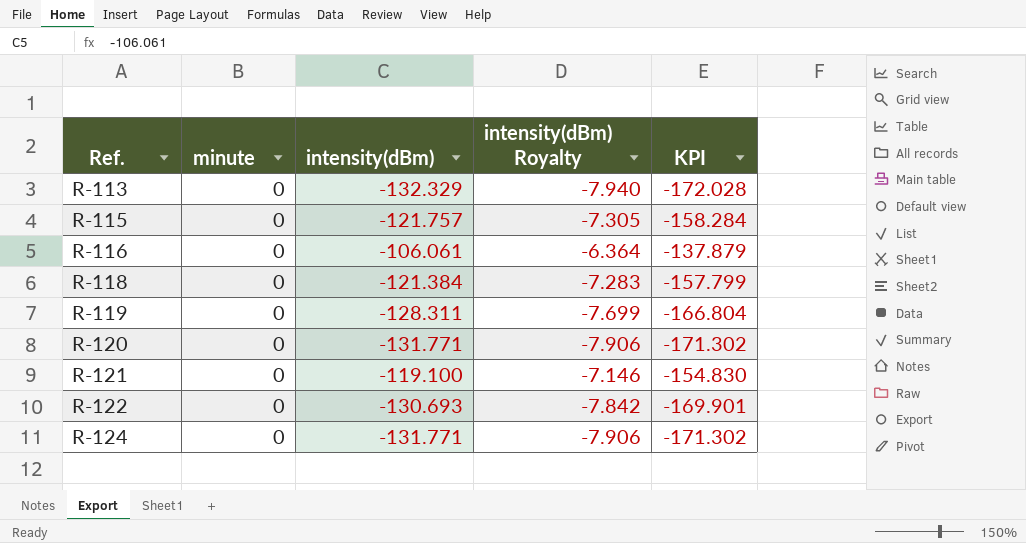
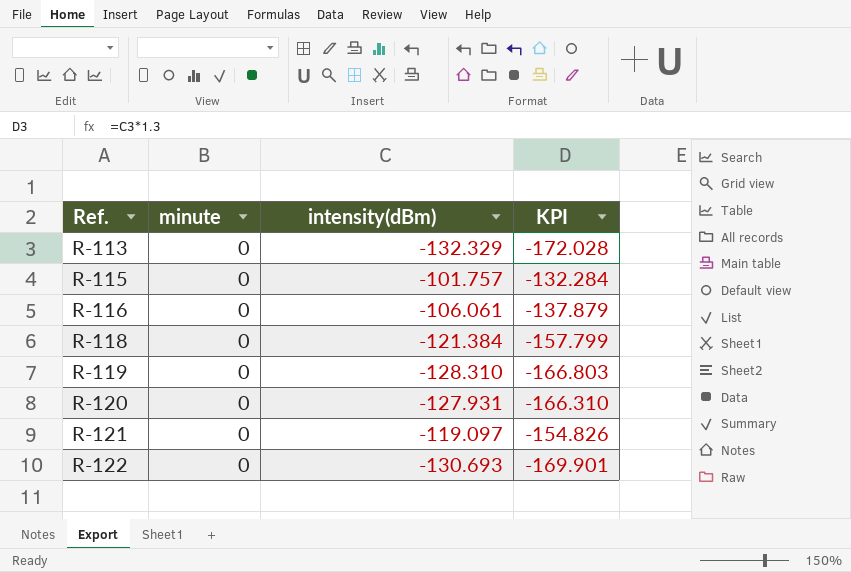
column intensity(dBm) Royalty | formula: [intensity(dBm)] * 0.06 -> none
row R-124: 0 | -131.771 | -7.906 | -171.302 -> none
R-115 | intensity(dBm): -121.757 -> -101.757
R-115 | KPI: -158.284 -> -132.284
R-119 | intensity(dBm): -128.311 -> -128.310
R-119 | KPI: -166.804 -> -166.803
R-120 | intensity(dBm): -131.771 -> -127.931
R-120 | KPI: -171.302 -> -166.310
R-121 | intensity(dBm): -119.100 -> -119.097
R-121 | KPI: -154.830 -> -154.826

